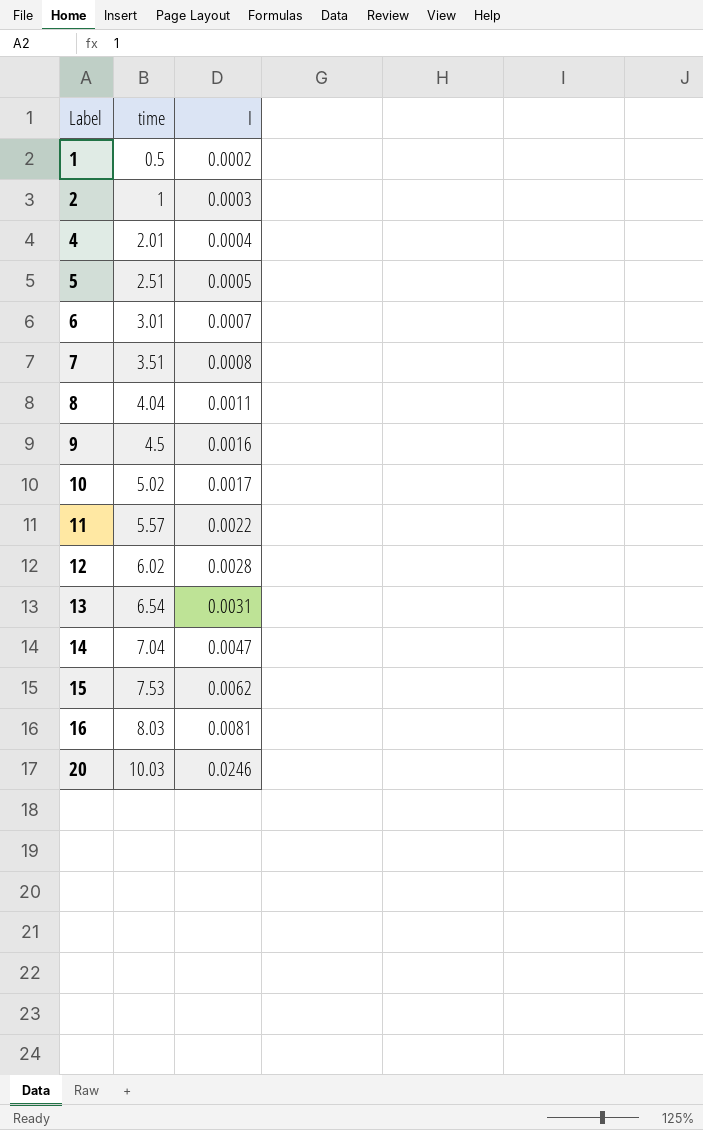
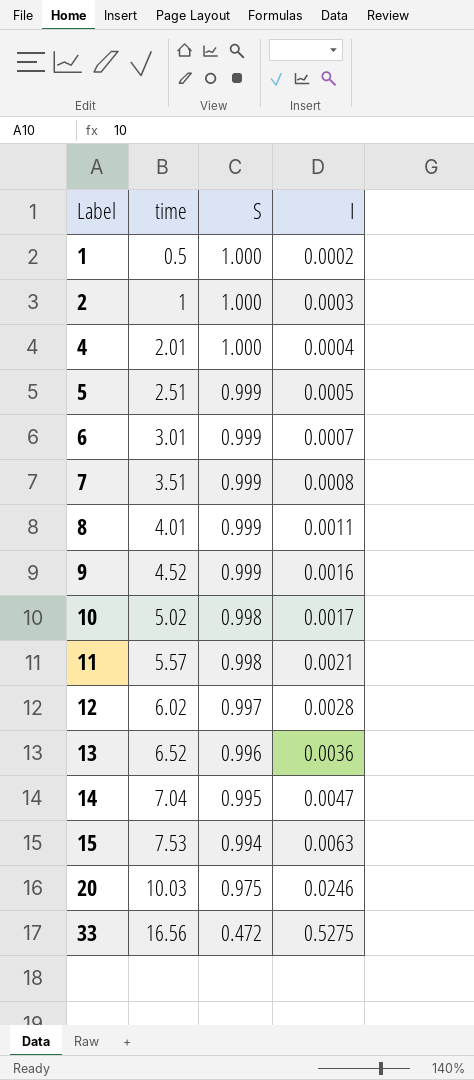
column S | position: none -> 3
row 16: 8.03 | 0.0081 -> none
8 | time: 4.04 -> 4.01
9 | time: 4.5 -> 4.52
11 | I: 0.0022 -> 0.0021
13 | time: 6.54 -> 6.52
13 | I: 0.0031 -> 0.0036
15 | I: 0.0062 -> 0.0063
row 33: none -> 16.56 | 0.472 | 0.5275

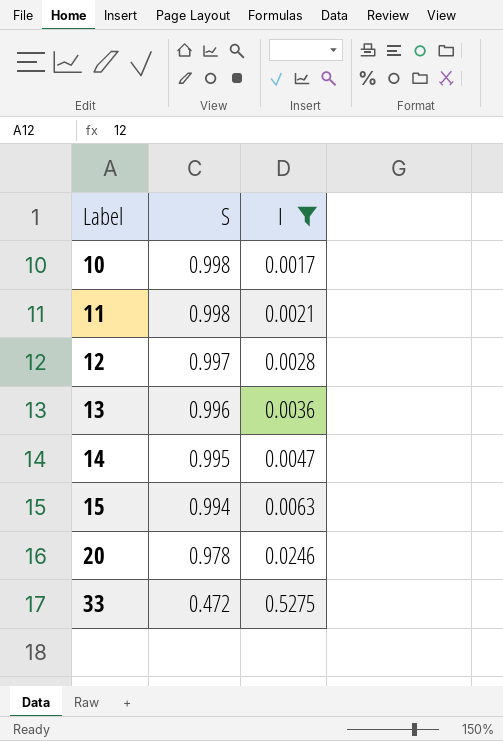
filter: none -> I >= 0.0017
column time | position: 2 -> none
20 | S: 0.975 -> 0.978

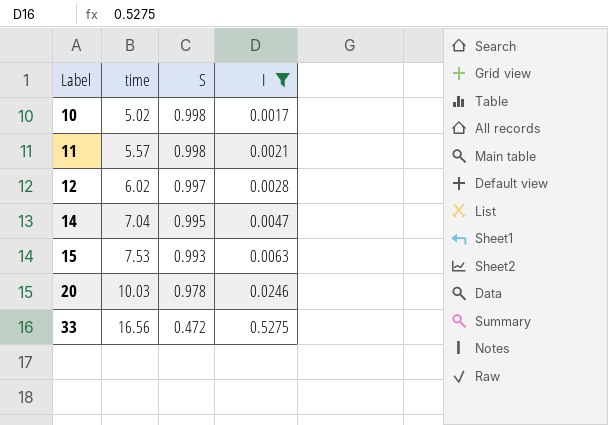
column time | position: none -> 2
row 13: 0.996 | 0.0036 -> none
15 | S: 0.994 -> 0.993

